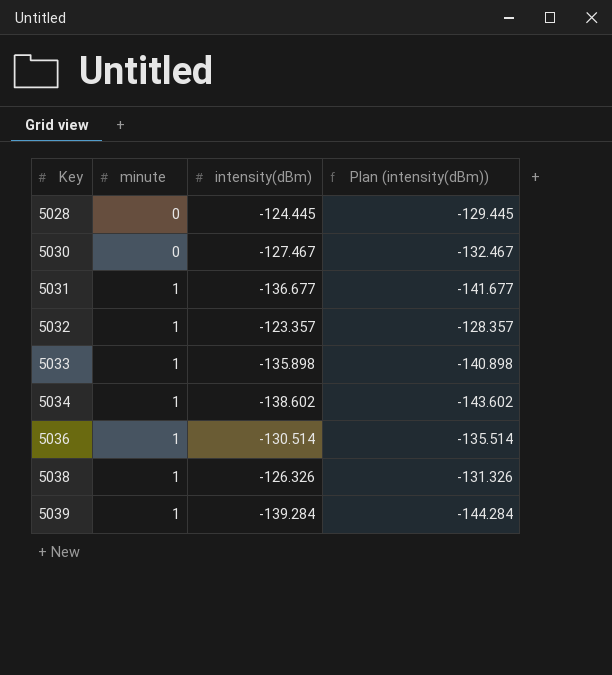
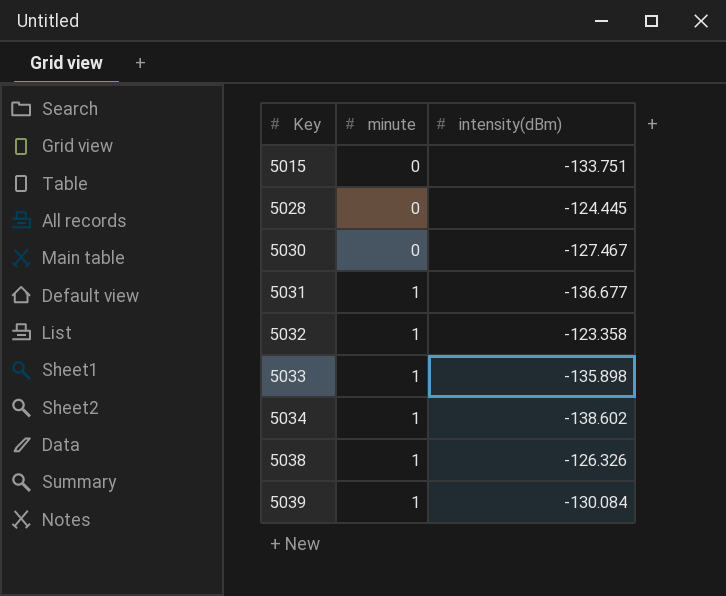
column Plan (intensity(dBm)) | formula: [intensity(dBm)] - 5 -> none
row 5036: 1 | -130.514 | -135.514 -> none
row 5015: none -> 0 | -133.751
5032 | intensity(dBm): -123.357 -> -123.358
5039 | intensity(dBm): -139.284 -> -130.084

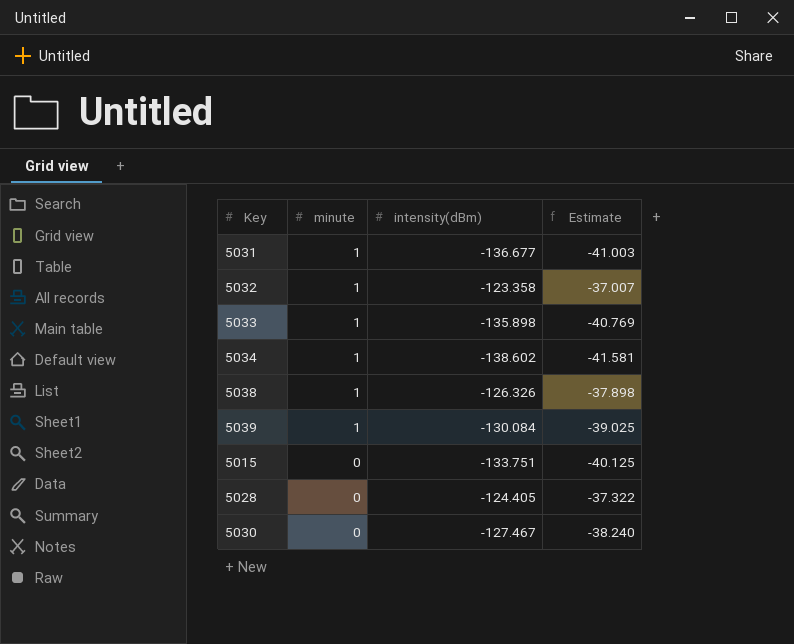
row order: Key ascending -> minute descending
column Estimate | formula: none -> [intensity(dBm)] * 0.3
5028 | intensity(dBm): -124.445 -> -124.405

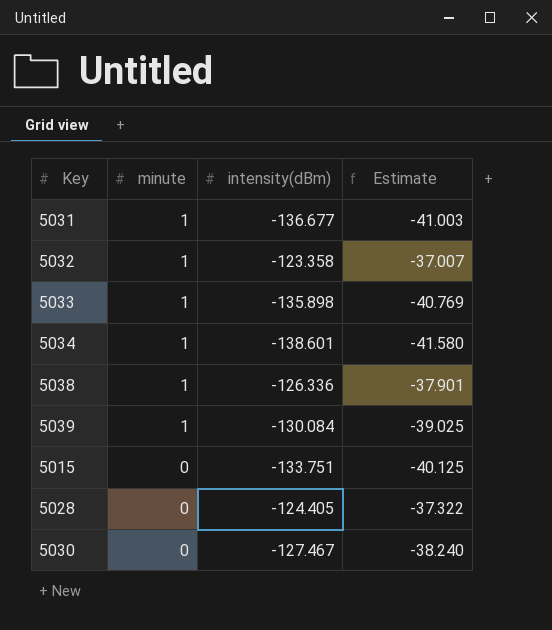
5034 | intensity(dBm): -138.602 -> -138.601
5034 | Estimate: -41.581 -> -41.580
5038 | intensity(dBm): -126.326 -> -126.336
5038 | Estimate: -37.898 -> -37.901

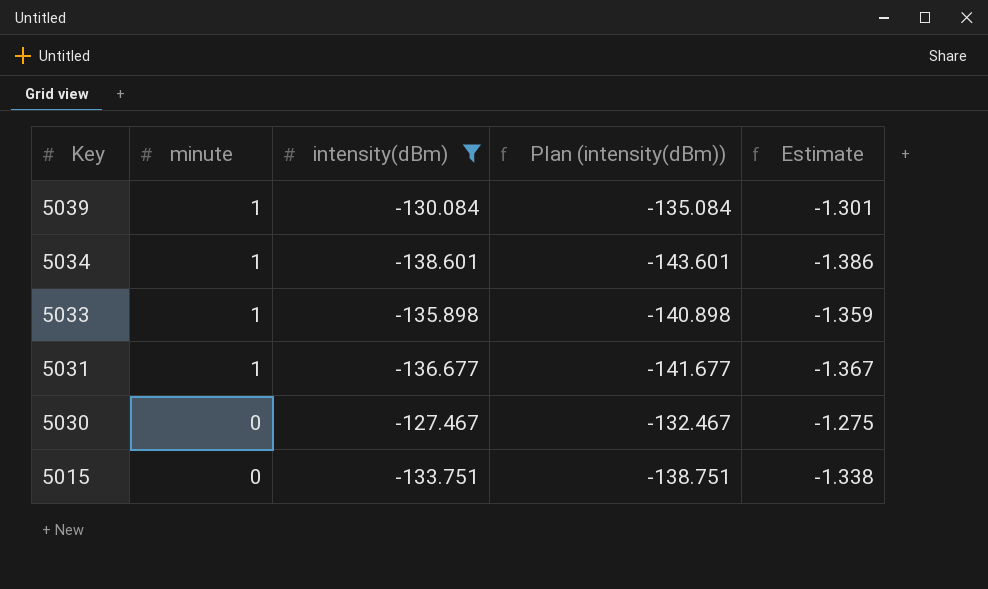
filter: none -> intensity(dBm) <= -127.467
row order: minute descending -> Key descending
column Plan (intensity(dBm)) | formula: none -> [intensity(dBm)] - 5
column Estimate | formula: [intensity(dBm)] * 0.3 -> [intensity(dBm)] * 0.01

